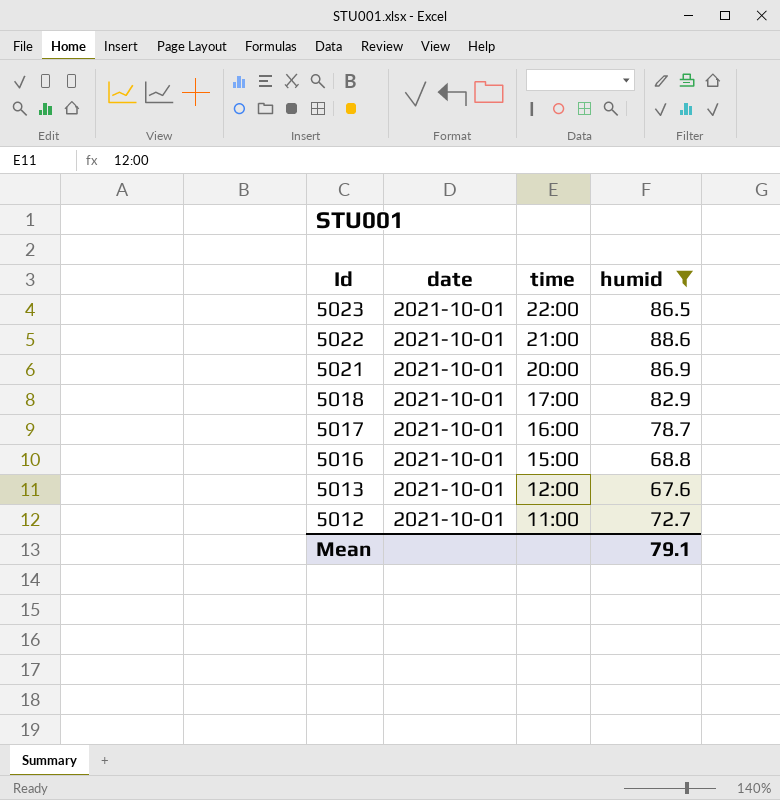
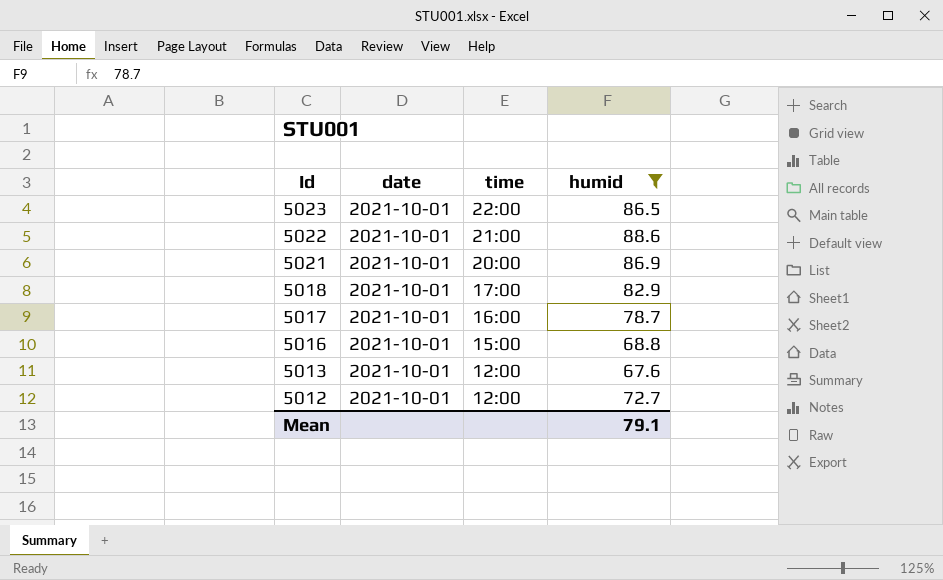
5012 | time: 11:00 -> 12:00

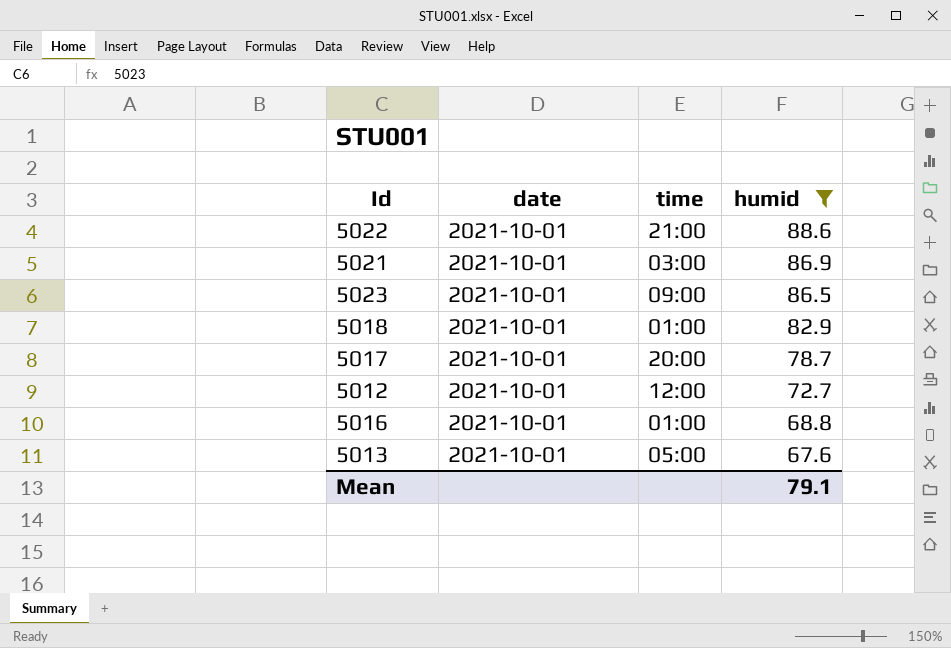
row order: Id descending -> humid descending
5021 | time: 20:00 -> 03:00
5023 | time: 22:00 -> 09:00
5018 | time: 17:00 -> 01:00
5017 | time: 16:00 -> 20:00
5016 | time: 15:00 -> 01:00
5013 | time: 12:00 -> 05:00

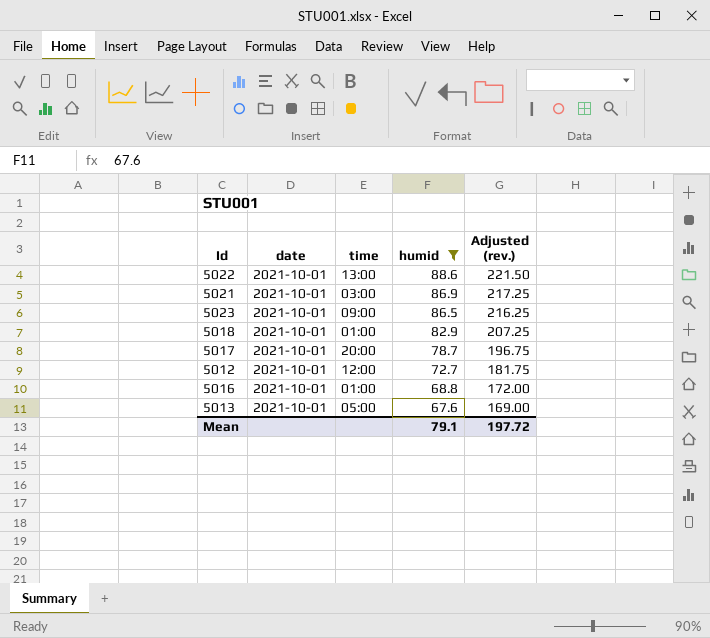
column Adjusted (rev.) | formula: none -> [humid] * 2.5
5022 | time: 21:00 -> 13:00

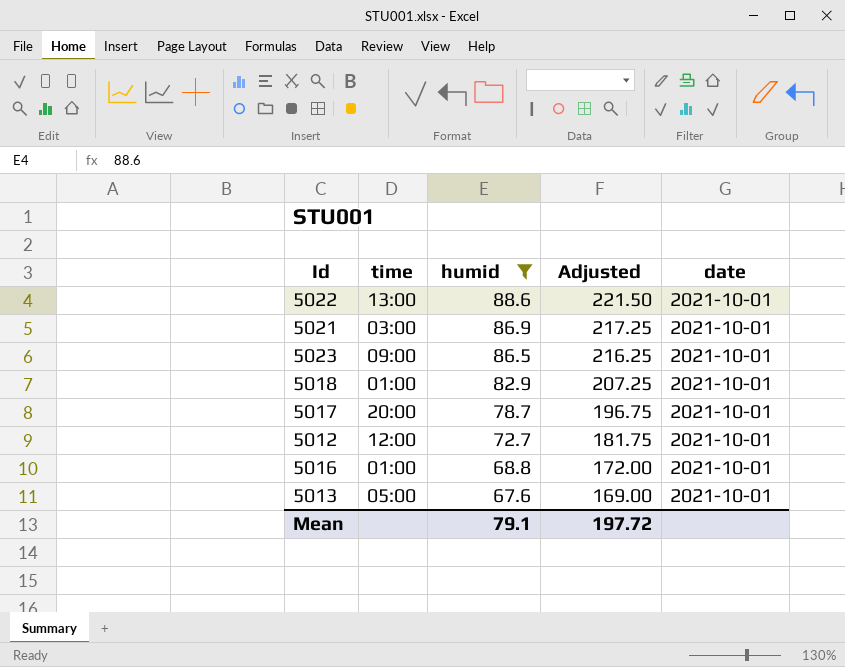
column name: Adjusted (rev.) -> Adjusted
column date | position: 2 -> 5

